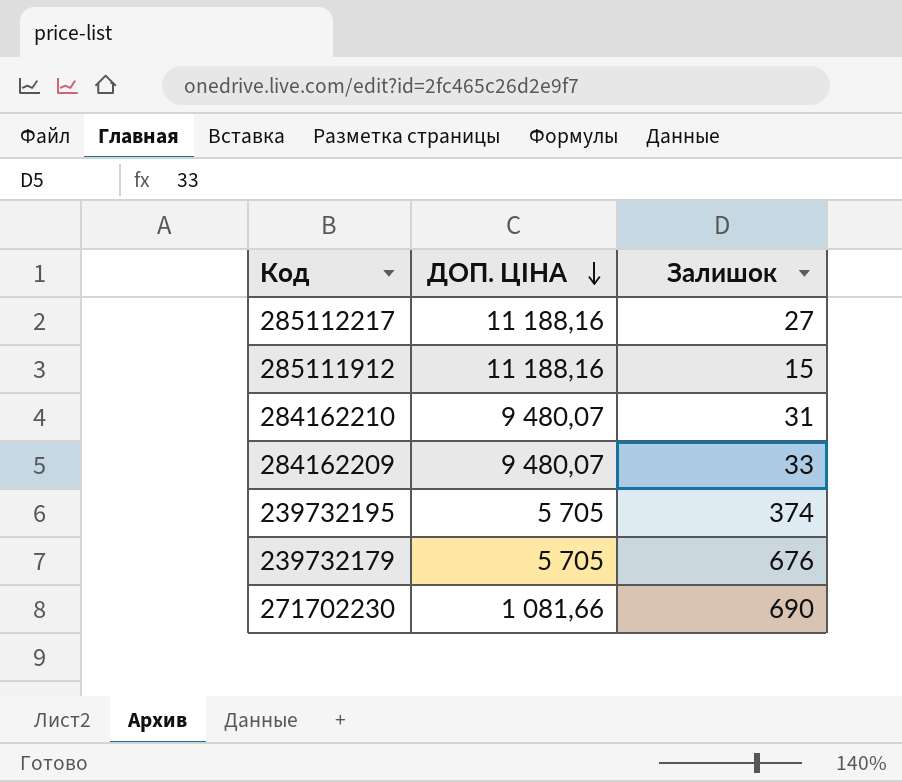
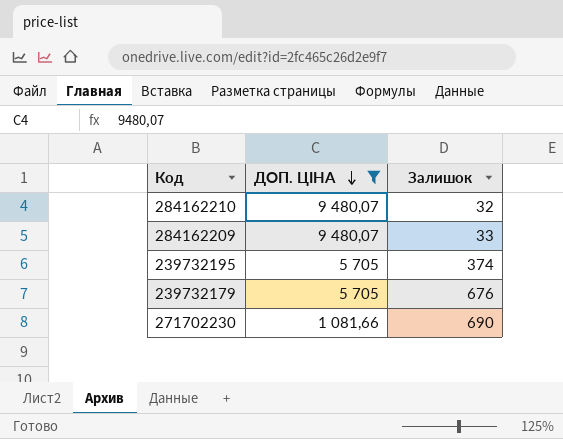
filter: none -> ДОП. ЦІНА != 11 188,16
284162210 | Залишок: 31 -> 32

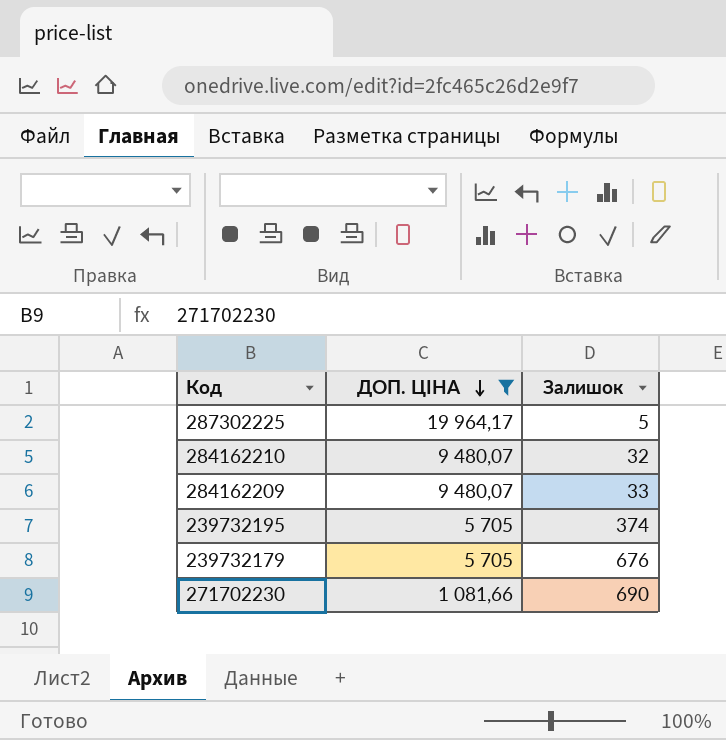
row 287302225: none -> 19 964,17 | 5

